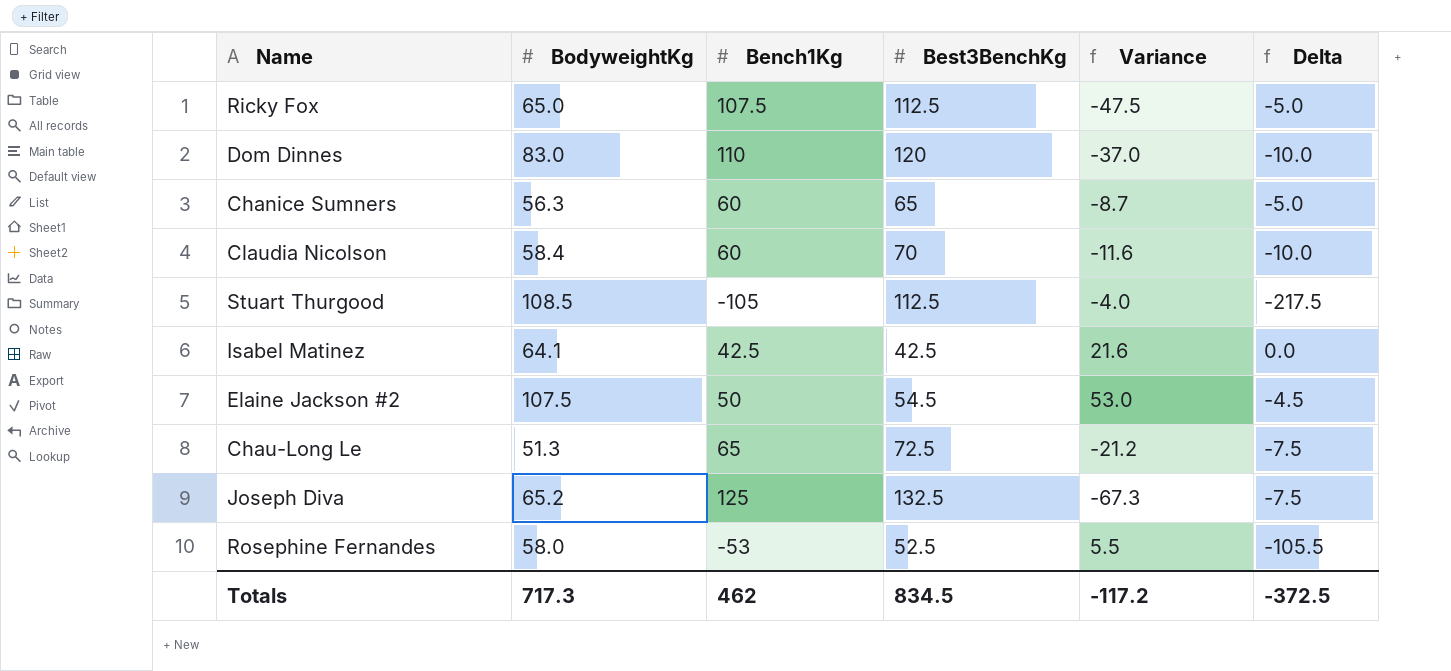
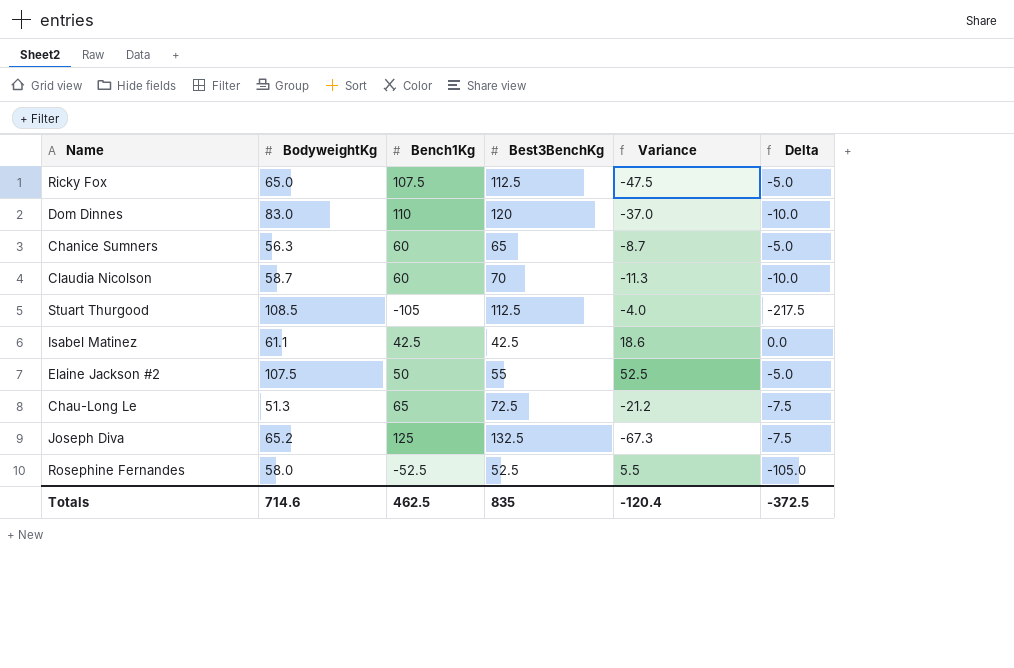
Claudia Nicolson | BodyweightKg: 58.4 -> 58.7
Claudia Nicolson | Variance: -11.6 -> -11.3
Isabel Matinez | BodyweightKg: 64.1 -> 61.1
Isabel Matinez | Variance: 21.6 -> 18.6
Elaine Jackson #2 | Best3BenchKg: 54.5 -> 55
Elaine Jackson #2 | Variance: 53.0 -> 52.5
Elaine Jackson #2 | Delta: -4.5 -> -5.0
Rosephine Fernandes | Bench1Kg: -53 -> -52.5
Rosephine Fernandes | Delta: -105.5 -> -105.0
Totals | BodyweightKg: 717.3 -> 714.6
Totals | Bench1Kg: 462 -> 462.5
Totals | Best3BenchKg: 834.5 -> 835
Totals | Variance: -117.2 -> -120.4

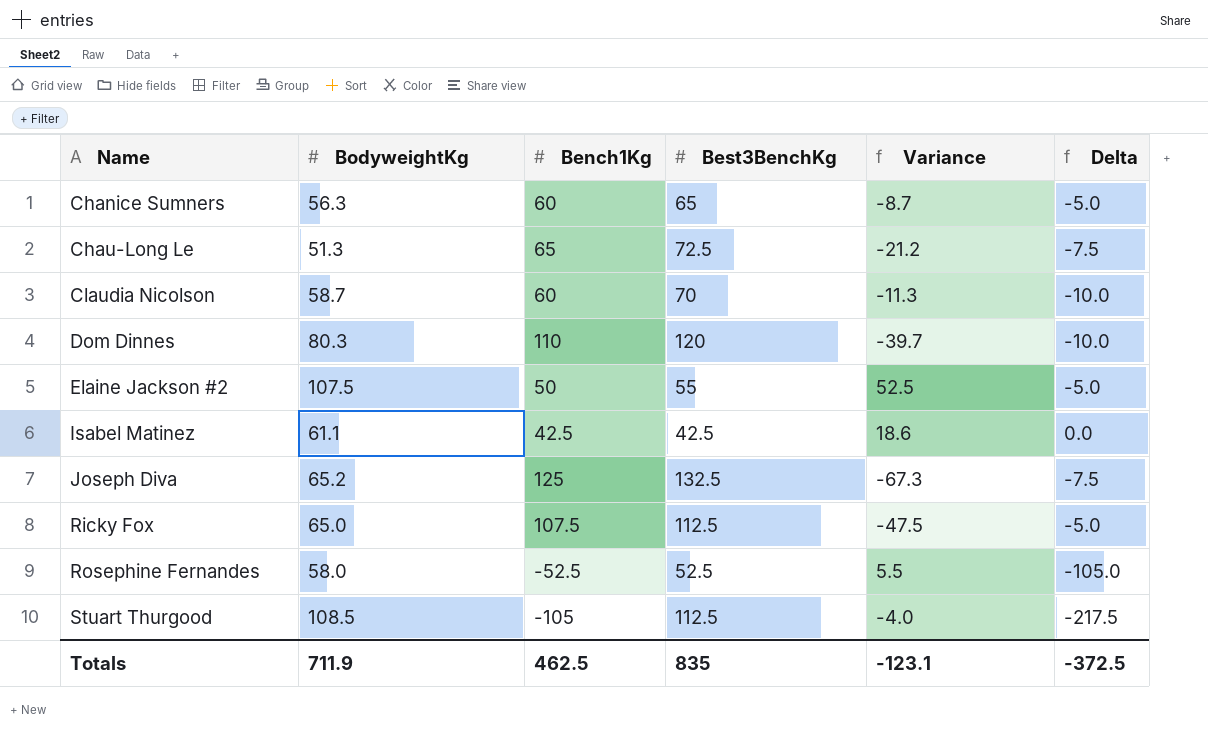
row order: none -> Name ascending
Dom Dinnes | BodyweightKg: 83.0 -> 80.3
Dom Dinnes | Variance: -37.0 -> -39.7
Totals | BodyweightKg: 714.6 -> 711.9
Totals | Variance: -120.4 -> -123.1

